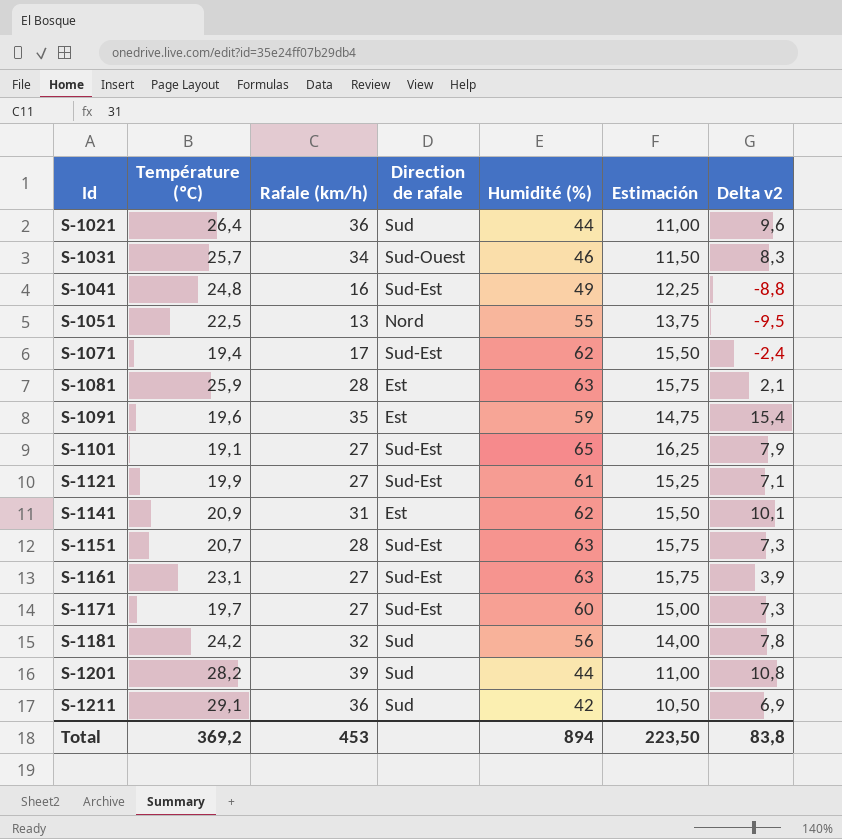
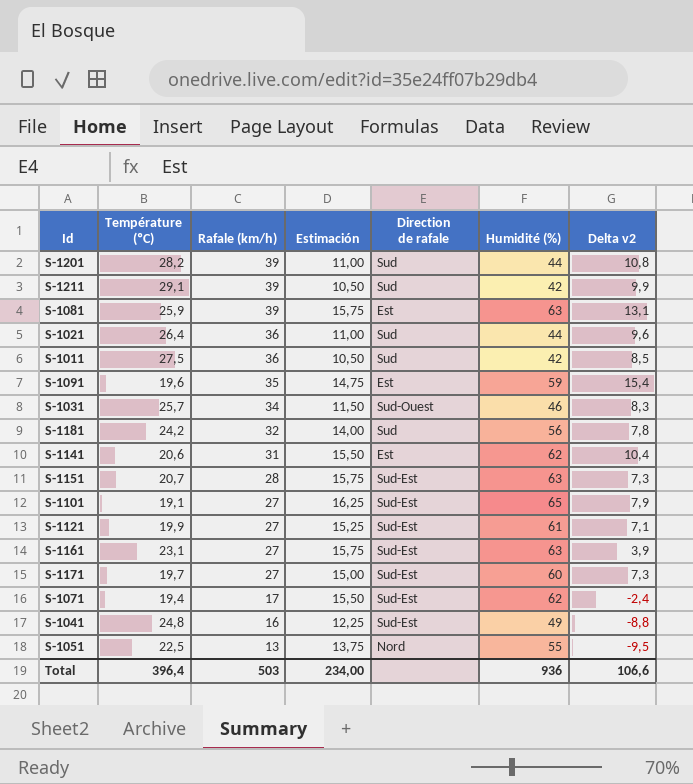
row order: Id ascending -> Rafale (km/h) descending
column Estimación | position: 6 -> 4
S-1211 | Rafale (km/h): 36 -> 39
S-1211 | Delta v2: 6,9 -> 9,9
S-1081 | Rafale (km/h): 28 -> 39
S-1081 | Delta v2: 2,1 -> 13,1
row S-1011: none -> 27,5 | 36 | 10,50 | Sud | 42 | 8,5
S-1141 | Température (ºC): 20,9 -> 20,6
S-1141 | Delta v2: 10,1 -> 10,4
Total | Température (ºC): 369,2 -> 396,4
Total | Rafale (km/h): 453 -> 503
Total | Estimación: 223,50 -> 234,00
Total | Humidité (%): 894 -> 936
Total | Delta v2: 83,8 -> 106,6

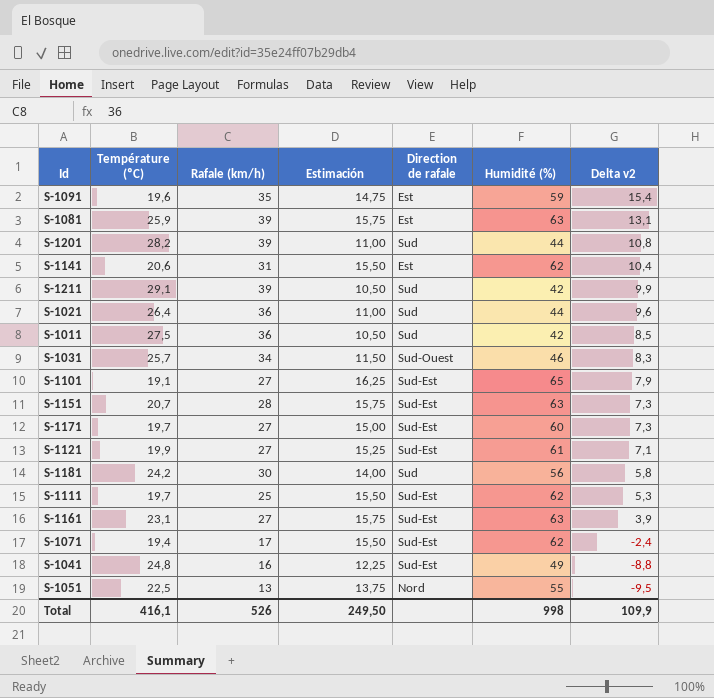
row order: Rafale (km/h) descending -> Delta v2 descending
S-1181 | Rafale (km/h): 32 -> 30
S-1181 | Delta v2: 7,8 -> 5,8
row S-1111: none -> 19,7 | 25 | 15,50 | Sud-Est | 62 | 5,3
Total | Température (ºC): 396,4 -> 416,1
Total | Rafale (km/h): 503 -> 526
Total | Estimación: 234,00 -> 249,50
Total | Humidité (%): 936 -> 998
Total | Delta v2: 106,6 -> 109,9

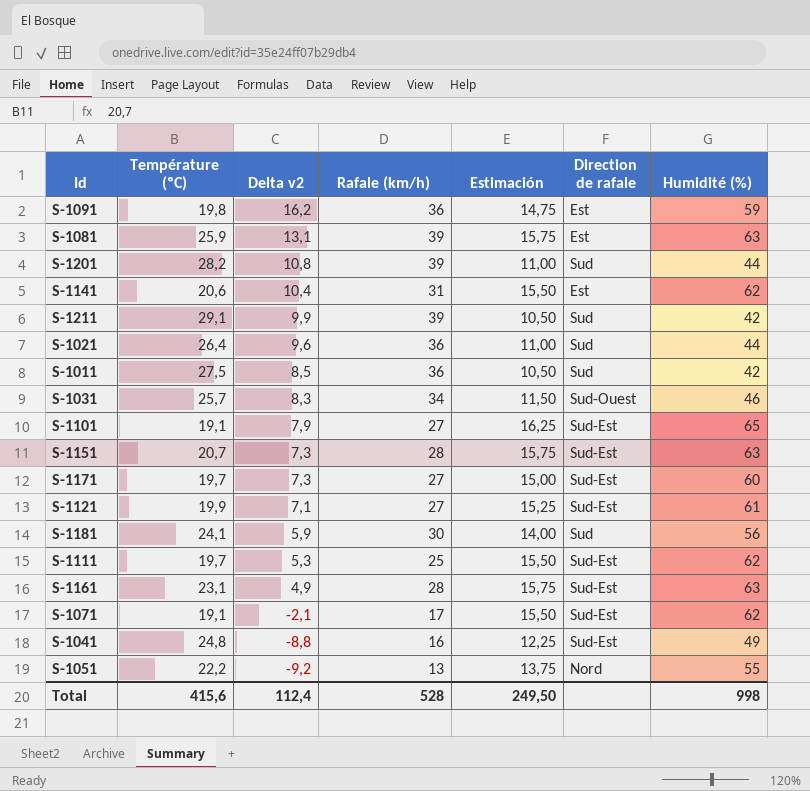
column Delta v2 | position: 7 -> 3
S-1091 | Température (ºC): 19,6 -> 19,8
S-1091 | Delta v2: 15,4 -> 16,2
S-1091 | Rafale (km/h): 35 -> 36
S-1181 | Température (ºC): 24,2 -> 24,1
S-1181 | Delta v2: 5,8 -> 5,9
S-1161 | Delta v2: 3,9 -> 4,9
S-1161 | Rafale (km/h): 27 -> 28
S-1071 | Température (ºC): 19,4 -> 19,1
S-1071 | Delta v2: -2,4 -> -2,1
S-1051 | Température (ºC): 22,5 -> 22,2
S-1051 | Delta v2: -9,5 -> -9,2
Total | Température (ºC): 416,1 -> 415,6
Total | Delta v2: 109,9 -> 112,4
Total | Rafale (km/h): 526 -> 528

